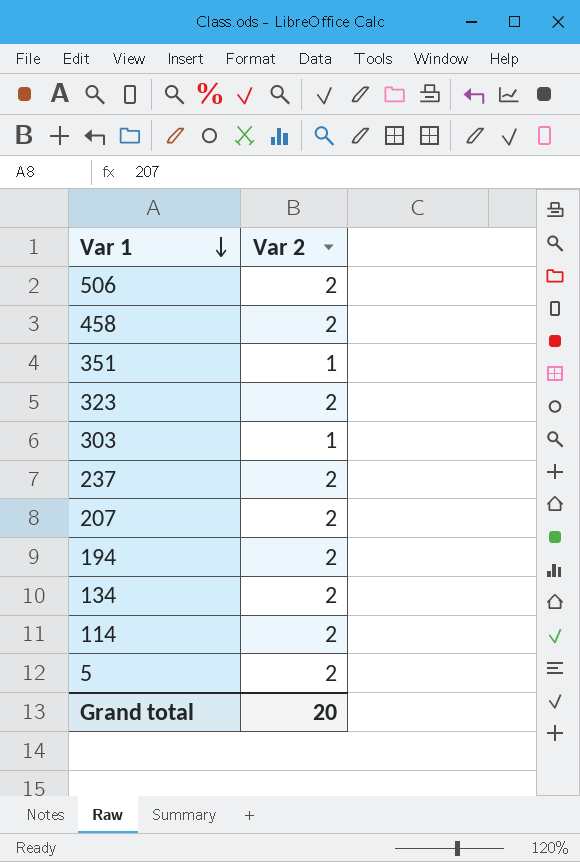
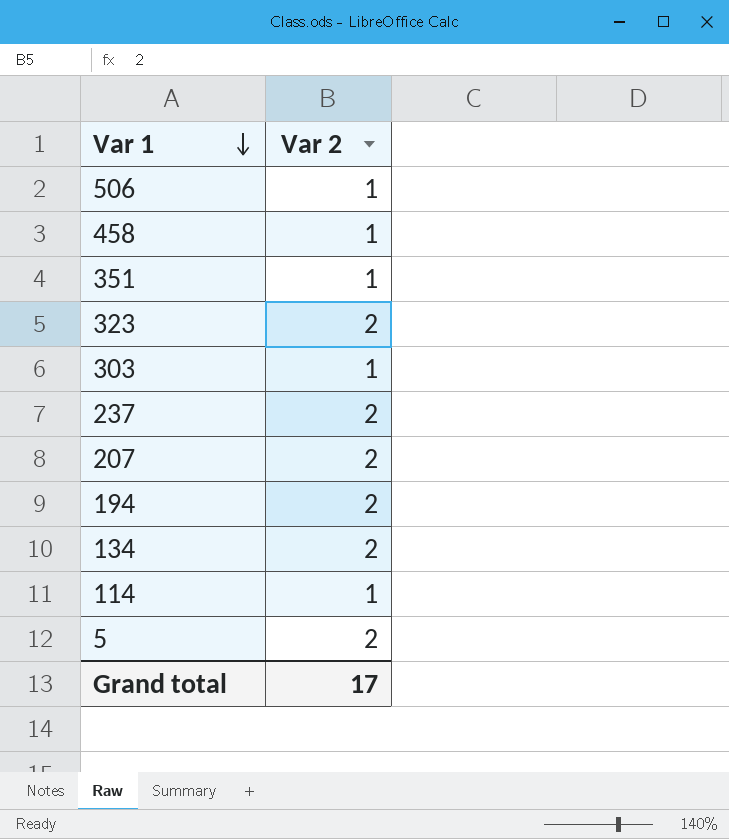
506 | Var 2: 2 -> 1
458 | Var 2: 2 -> 1
114 | Var 2: 2 -> 1
Grand total | Var 2: 20 -> 17

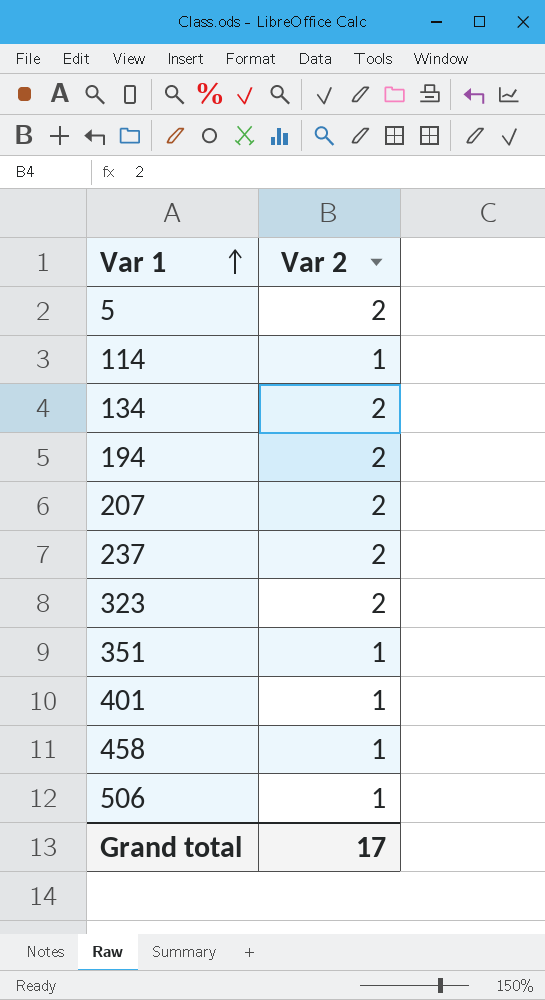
row order: Var 1 descending -> Var 1 ascending
row 303: 1 -> none
row 401: none -> 1

